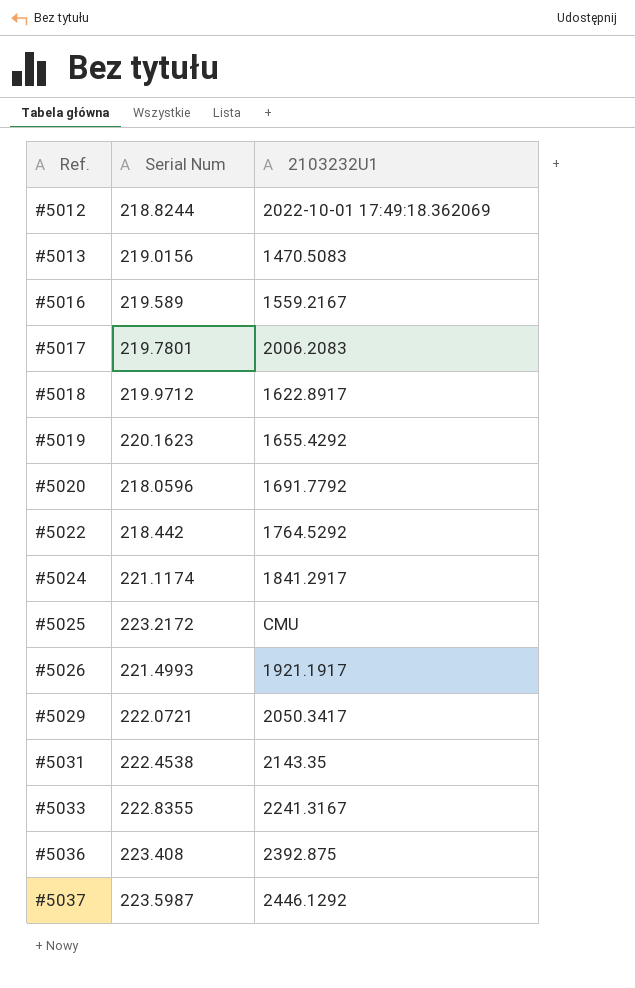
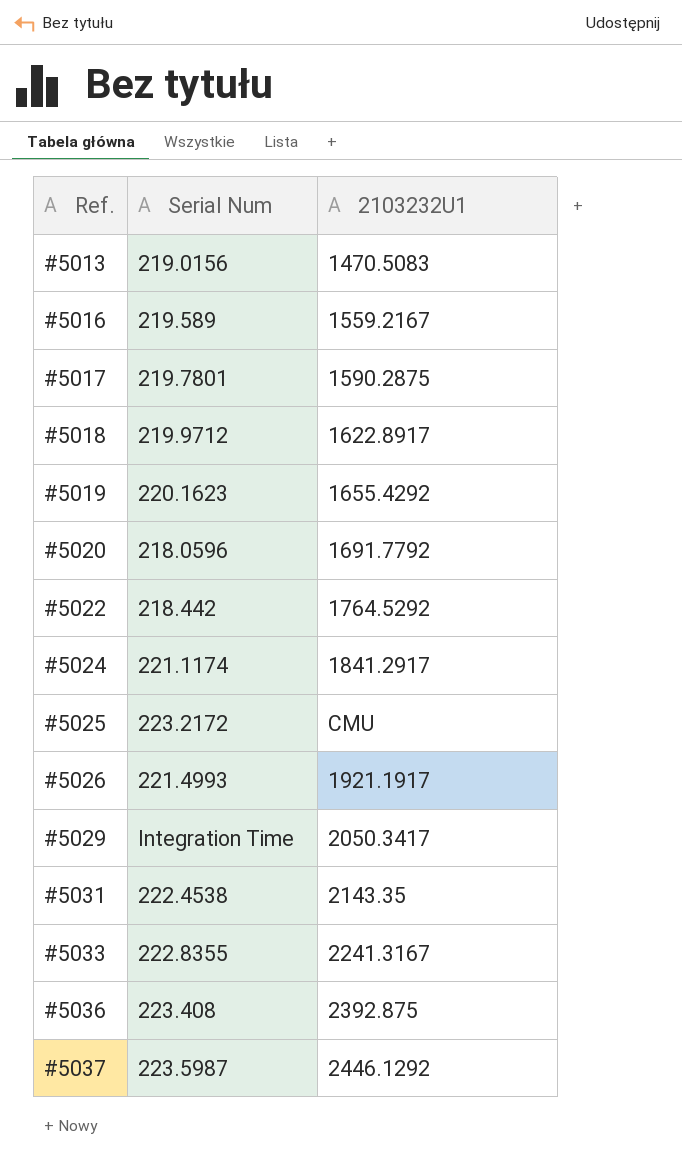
row #5012: 218.8244 | 2022-10-01 17:49:18.362069 -> none
#5017 | 2103232U1: 2006.2083 -> 1590.2875
#5029 | Serial Num: 222.0721 -> Integration Time

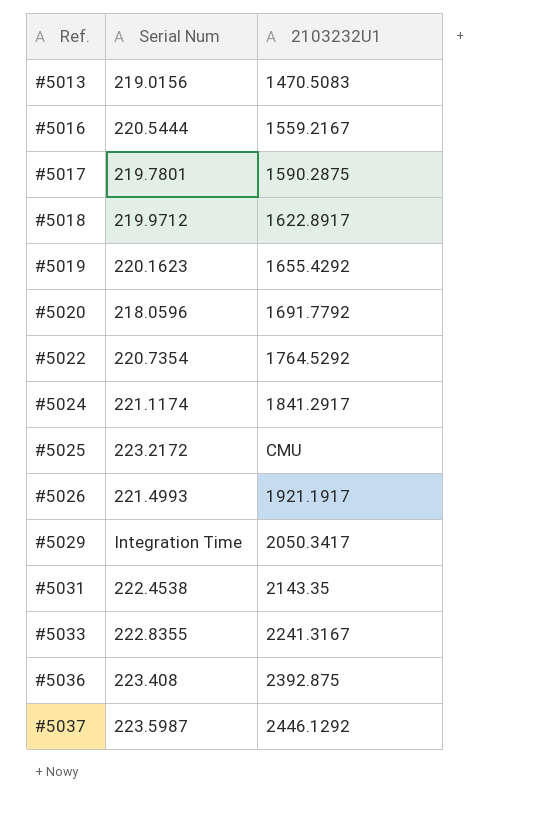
#5016 | Serial Num: 219.589 -> 220.5444
#5022 | Serial Num: 218.442 -> 220.7354

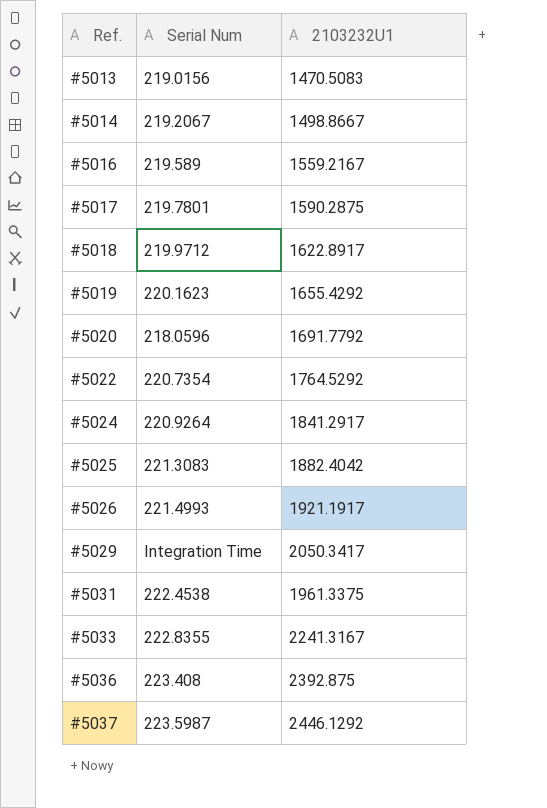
row #5014: none -> 219.2067 | 1498.8667
#5016 | Serial Num: 220.5444 -> 219.589
#5024 | Serial Num: 221.1174 -> 220.9264
#5025 | Serial Num: 223.2172 -> 221.3083
#5025 | 2103232U1: CMU -> 1882.4042
#5031 | 2103232U1: 2143.35 -> 1961.3375

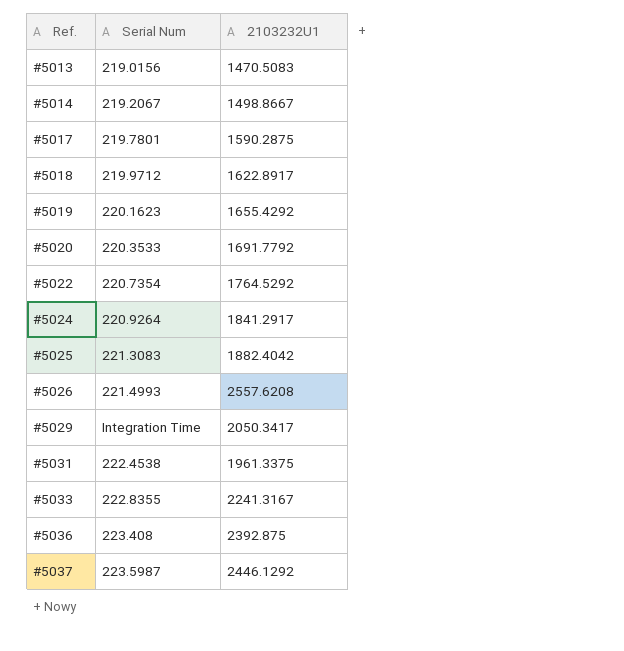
row #5016: 219.589 | 1559.2167 -> none
#5020 | Serial Num: 218.0596 -> 220.3533
#5026 | 2103232U1: 1921.1917 -> 2557.6208

